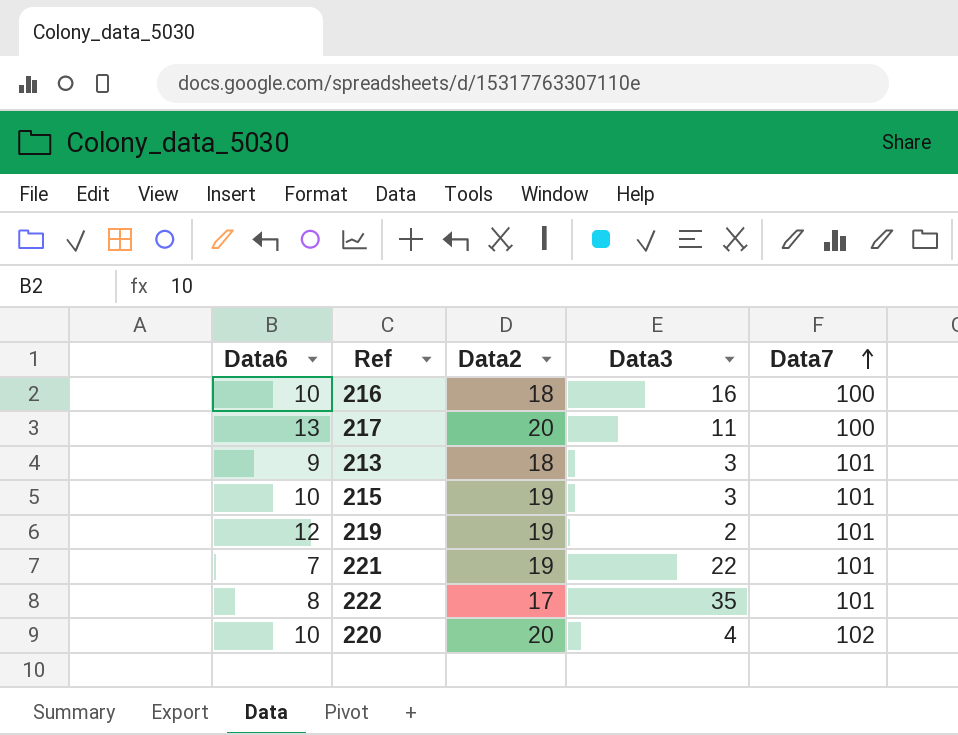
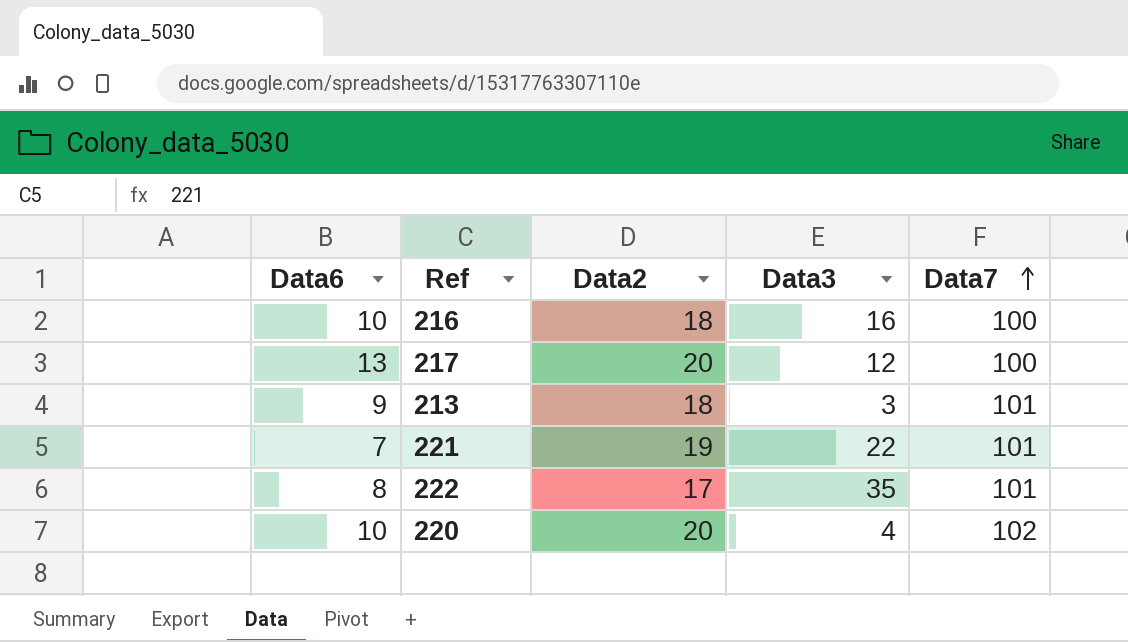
row 215: 10 | 19 | 3 | 101 -> none
row 219: 12 | 19 | 2 | 101 -> none
217 | Data3: 11 -> 12

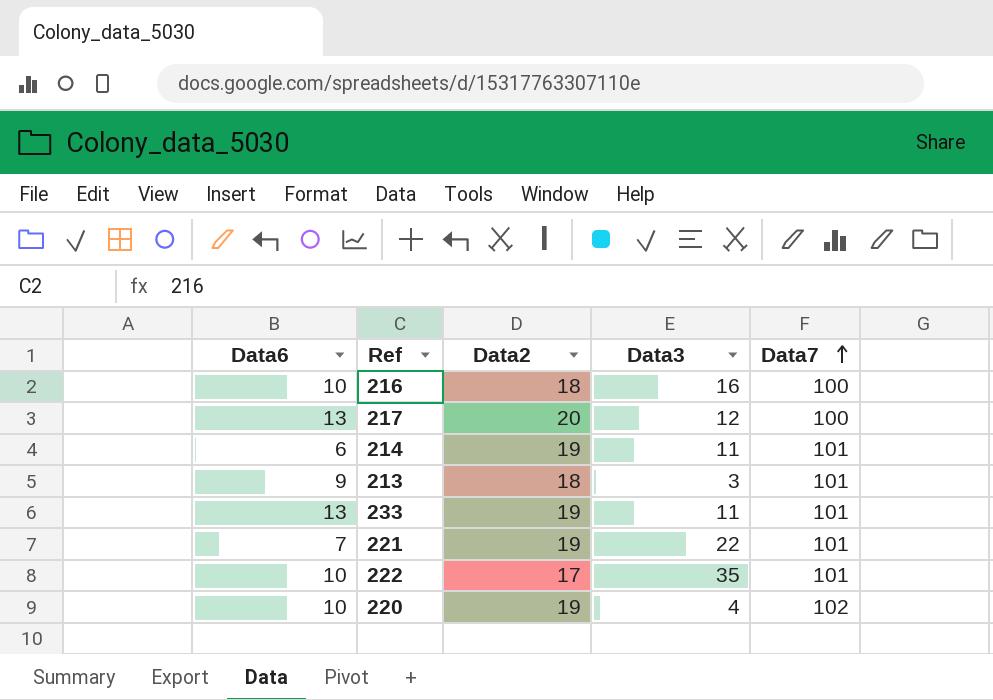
row 214: none -> 6 | 19 | 11 | 101
row 233: none -> 13 | 19 | 11 | 101
222 | Data6: 8 -> 10
220 | Data2: 20 -> 19

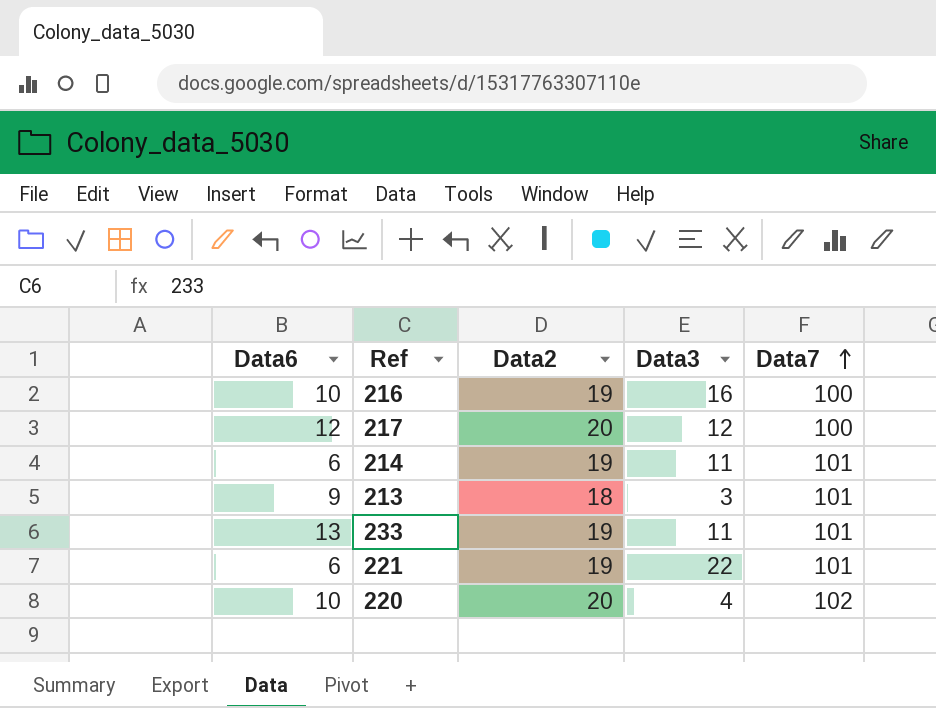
row 222: 10 | 17 | 35 | 101 -> none
216 | Data2: 18 -> 19
217 | Data6: 13 -> 12
221 | Data6: 7 -> 6
220 | Data2: 19 -> 20

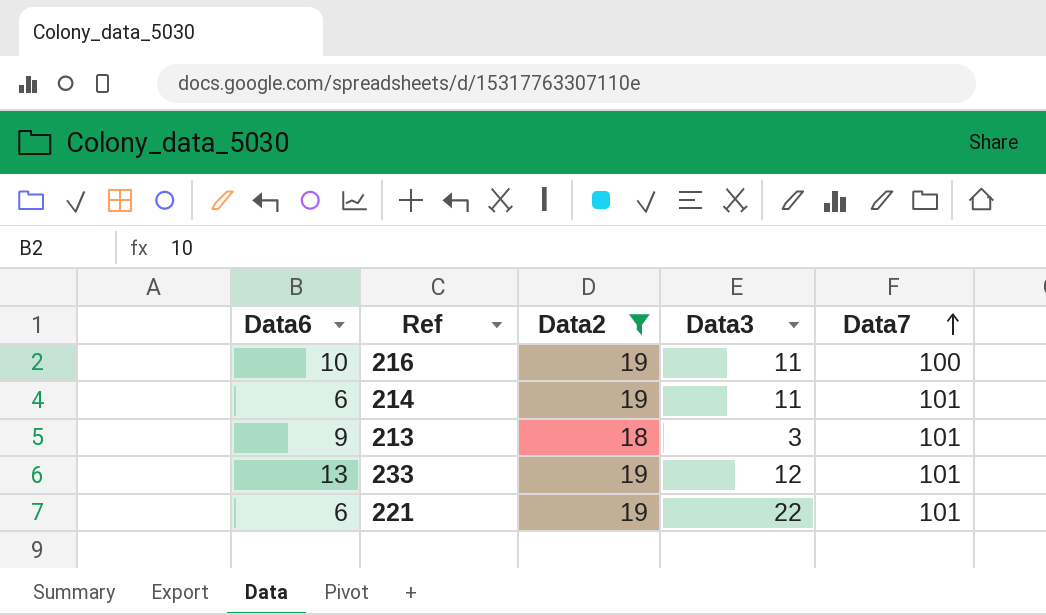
filter: none -> Data2 != 20
216 | Data3: 16 -> 11
233 | Data3: 11 -> 12

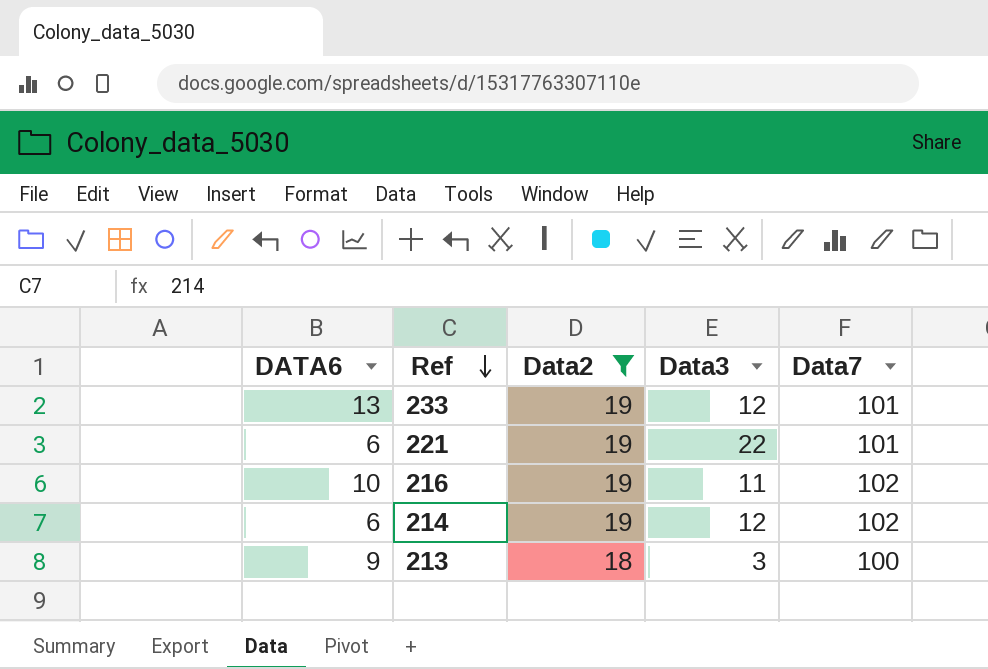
row order: Data7 ascending -> Ref descending
column name: Data6 -> DATA6
216 | Data7: 100 -> 102
214 | Data3: 11 -> 12
214 | Data7: 101 -> 102
213 | Data7: 101 -> 100

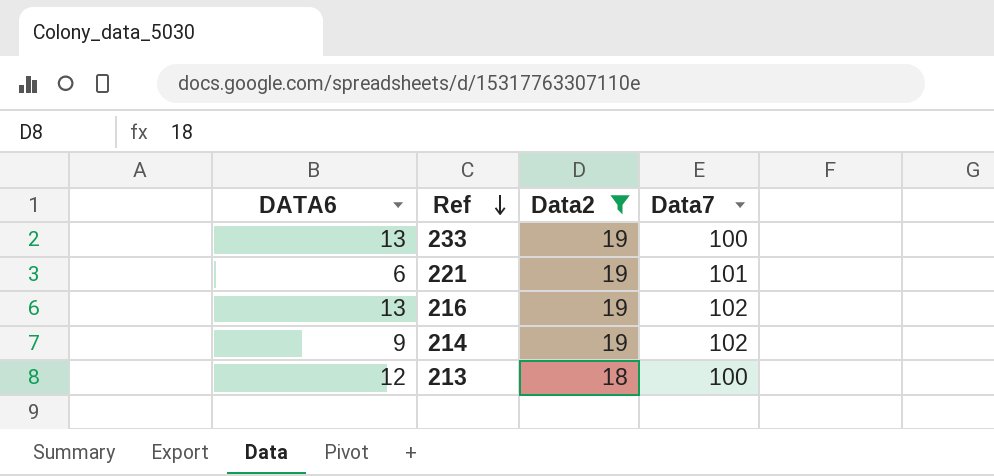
column Data3 | position: 4 -> none
233 | Data7: 101 -> 100
216 | DATA6: 10 -> 13
214 | DATA6: 6 -> 9
213 | DATA6: 9 -> 12

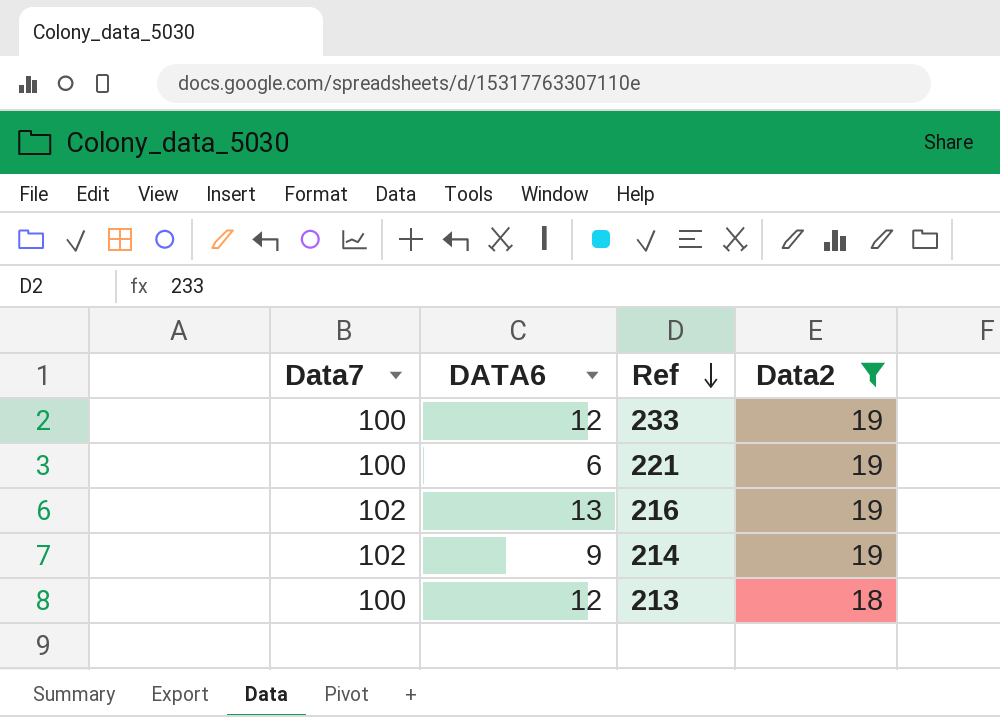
column Data7 | position: 4 -> 1
233 | DATA6: 13 -> 12
221 | Data7: 101 -> 100

